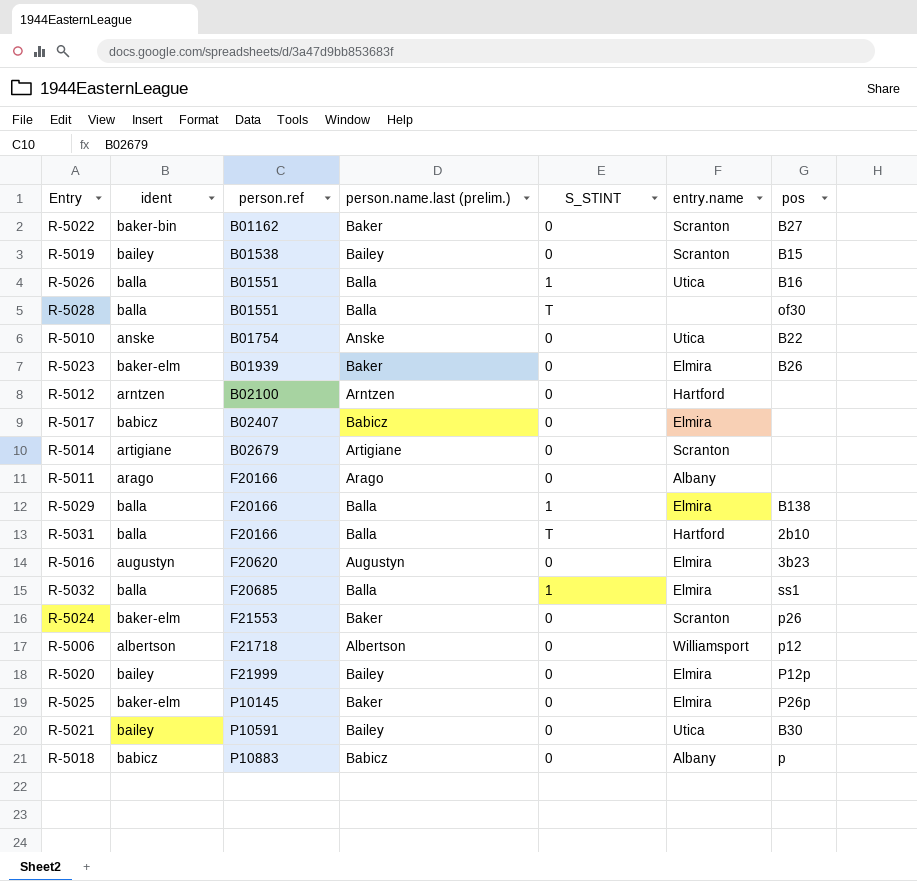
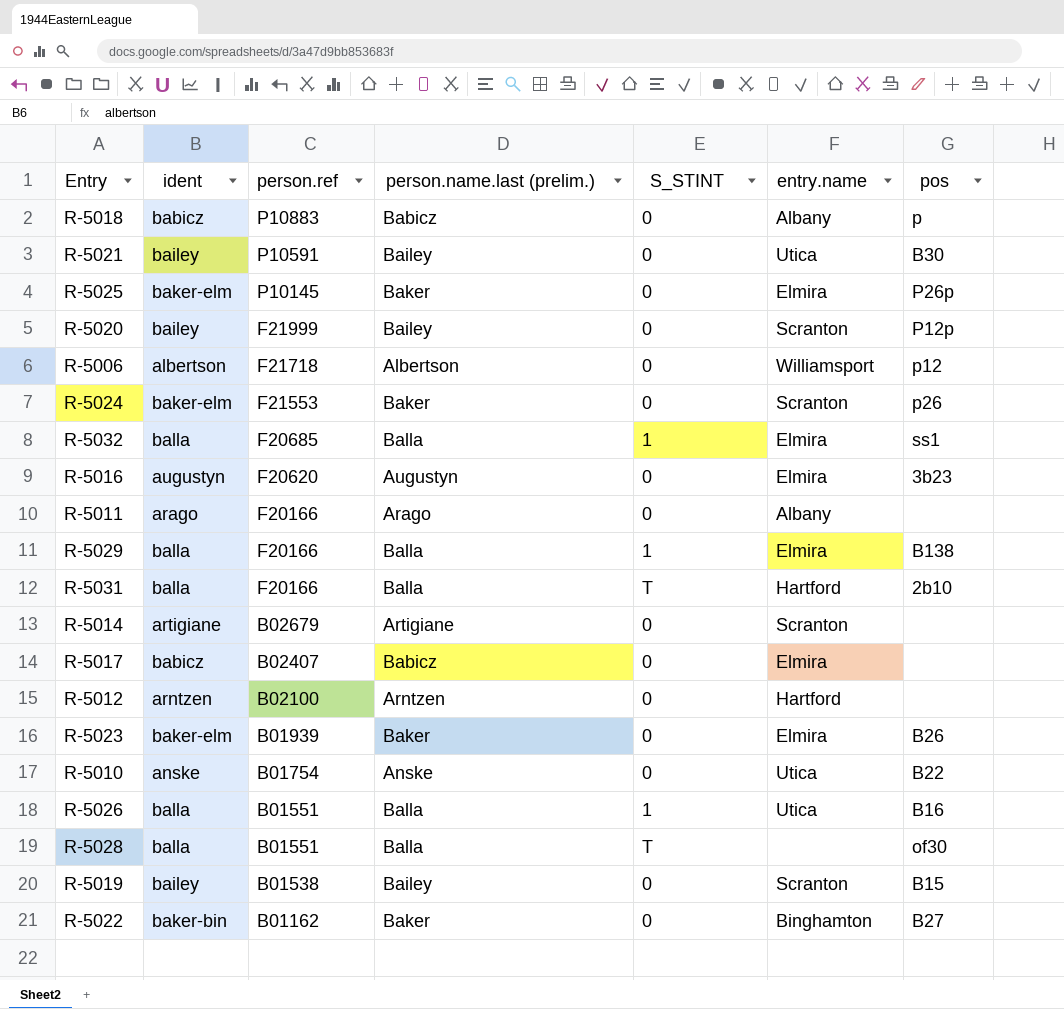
row order: person.ref ascending -> person.ref descending
R-5020 | entry.name: Elmira -> Scranton
R-5022 | entry.name: Scranton -> Binghamton

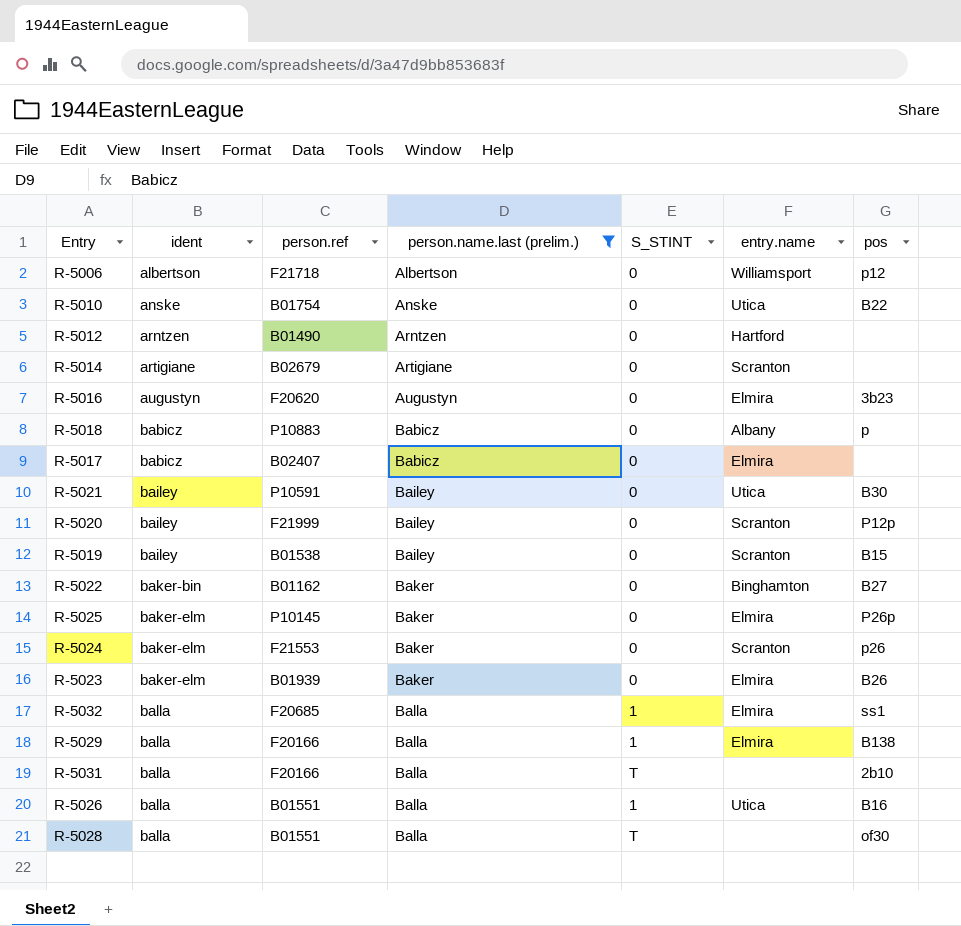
filter: none -> person.name.last (prelim.) != Arago
row order: person.ref descending -> ident ascending
R-5012 | person.ref: B02100 -> B01490
R-5031 | entry.name: Hartford -> none

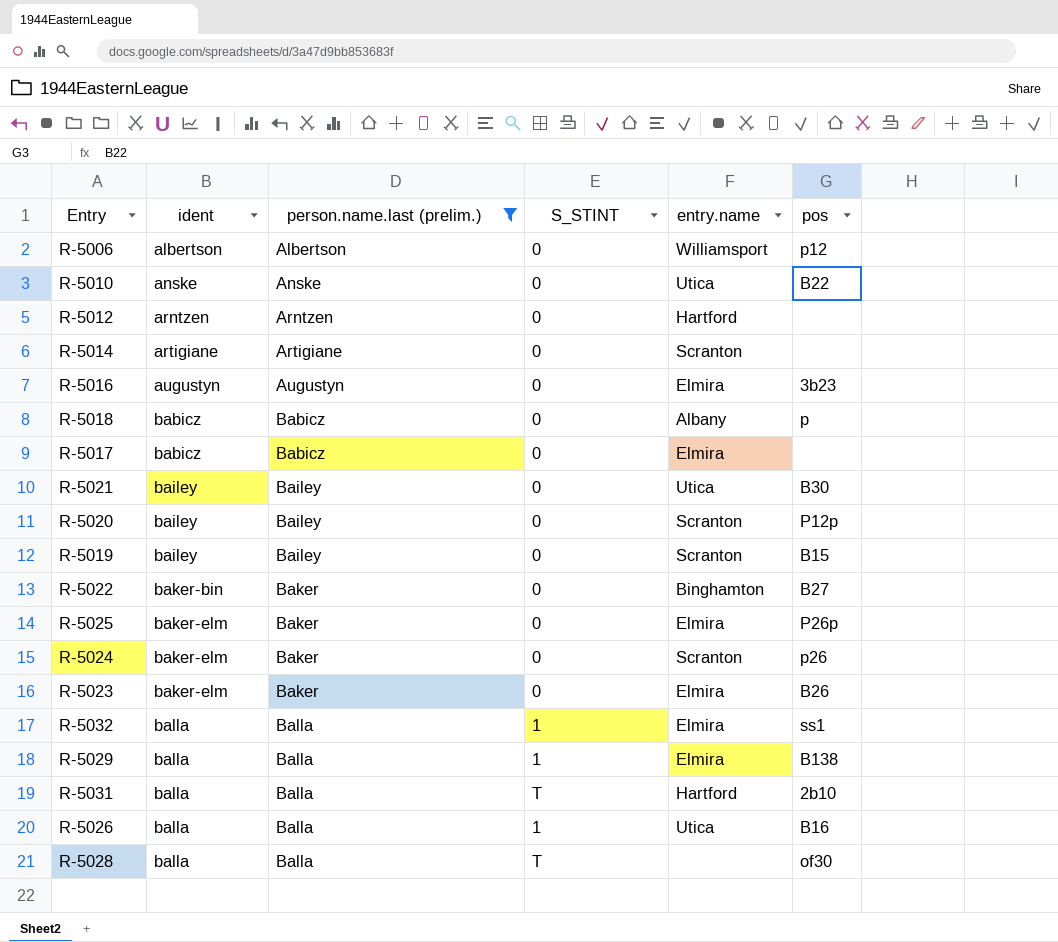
column person.ref | position: 3 -> none
R-5031 | entry.name: none -> Hartford

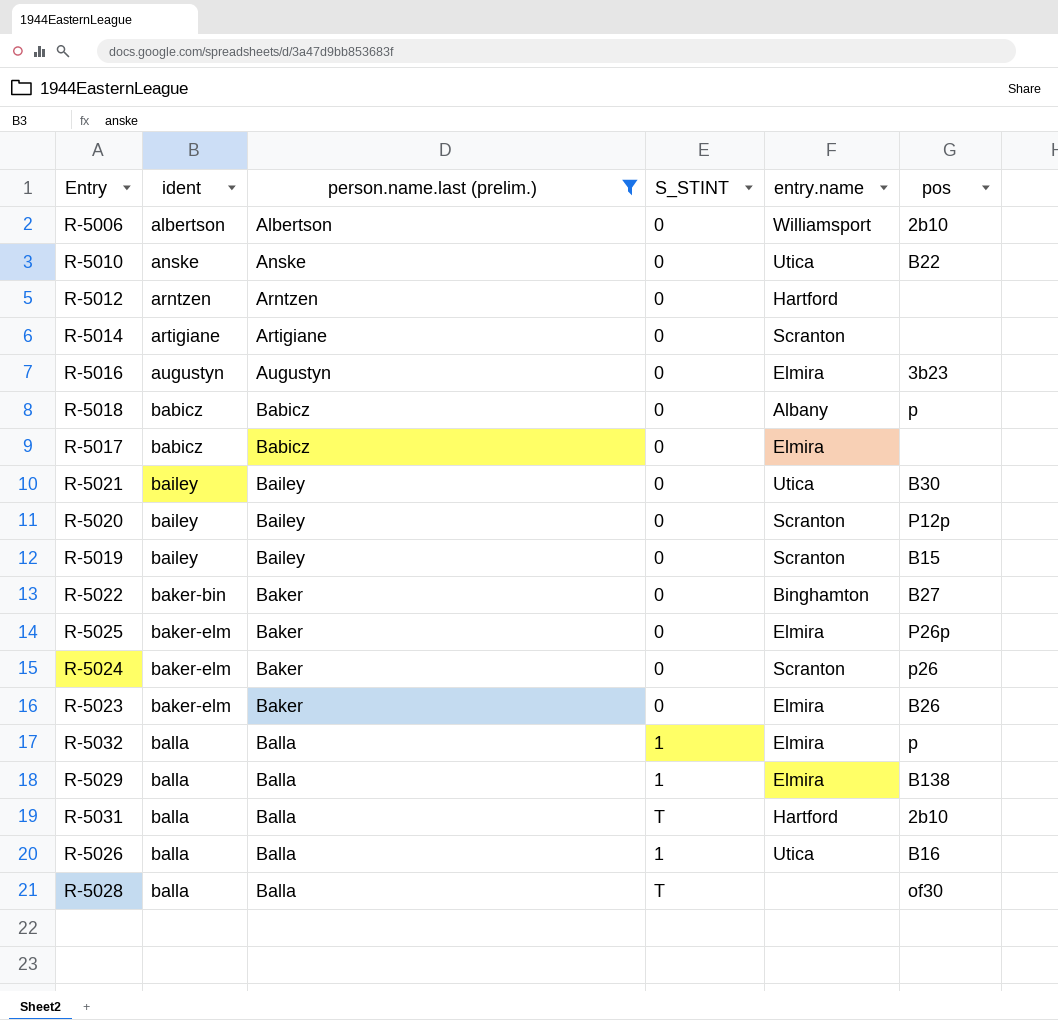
R-5006 | pos: p12 -> 2b10
R-5032 | pos: ss1 -> p

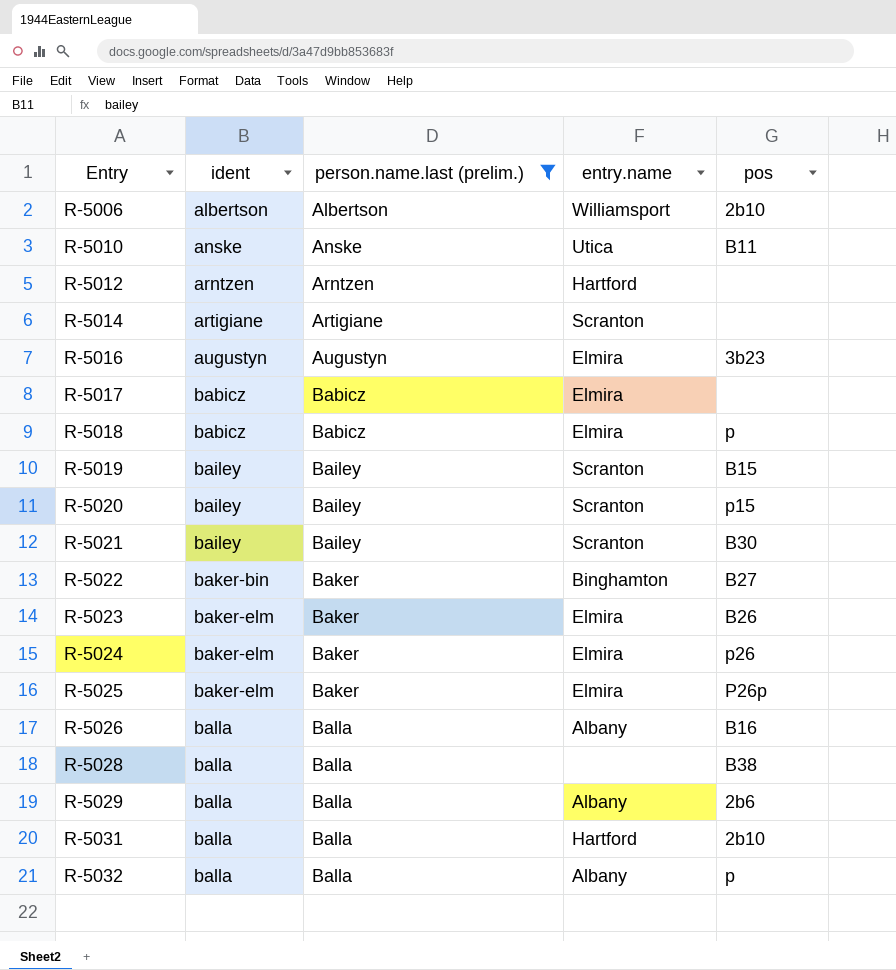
row order: ident ascending -> Entry ascending
column S_STINT | position: 4 -> none
R-5010 | pos: B22 -> B11
R-5018 | entry.name: Albany -> Elmira
R-5020 | pos: P12p -> p15
R-5021 | entry.name: Utica -> Scranton
R-5024 | entry.name: Scranton -> Elmira
R-5026 | entry.name: Utica -> Albany
R-5028 | pos: of30 -> B38
R-5029 | entry.name: Elmira -> Albany
R-5029 | pos: B138 -> 2b6
R-5032 | entry.name: Elmira -> Albany

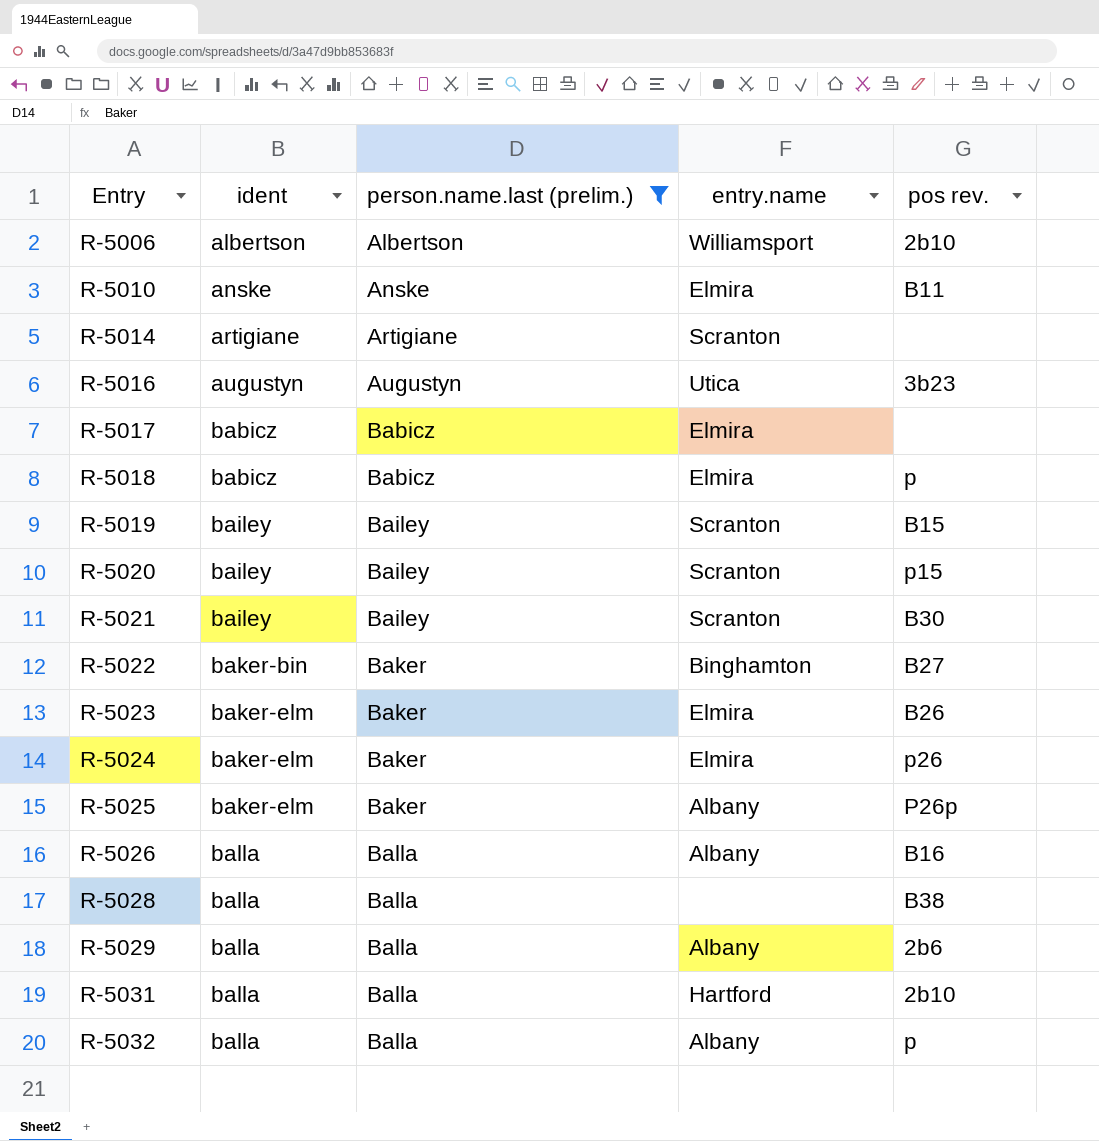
column name: pos -> pos rev.
row R-5012: arntzen | Arntzen | Hartford | none -> none
R-5010 | entry.name: Utica -> Elmira
R-5016 | entry.name: Elmira -> Utica
R-5025 | entry.name: Elmira -> Albany

